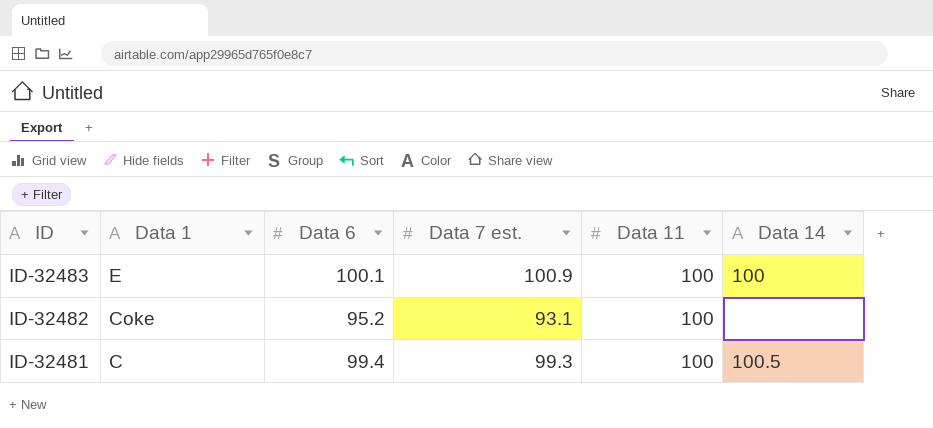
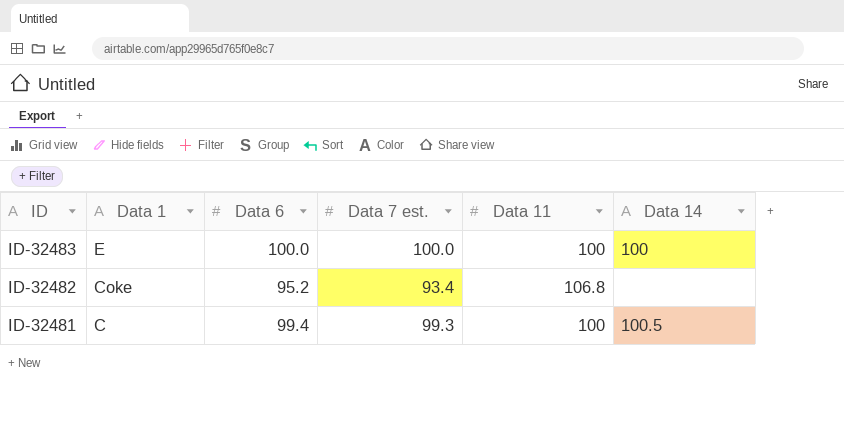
ID-32483 | Data 6: 100.1 -> 100.0
ID-32483 | Data 7 est.: 100.9 -> 100.0
ID-32482 | Data 7 est.: 93.1 -> 93.4
ID-32482 | Data 11: 100 -> 106.8

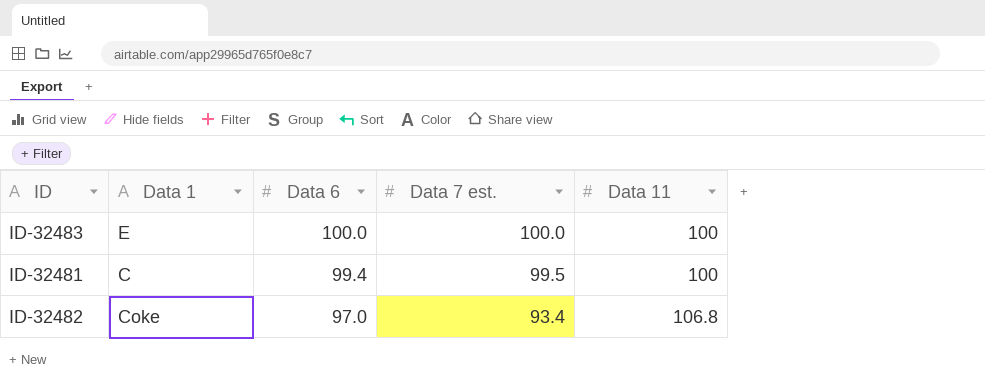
row order: ID descending -> Data 6 descending
column Data 14 | position: 6 -> none
ID-32481 | Data 7 est.: 99.3 -> 99.5
ID-32482 | Data 6: 95.2 -> 97.0

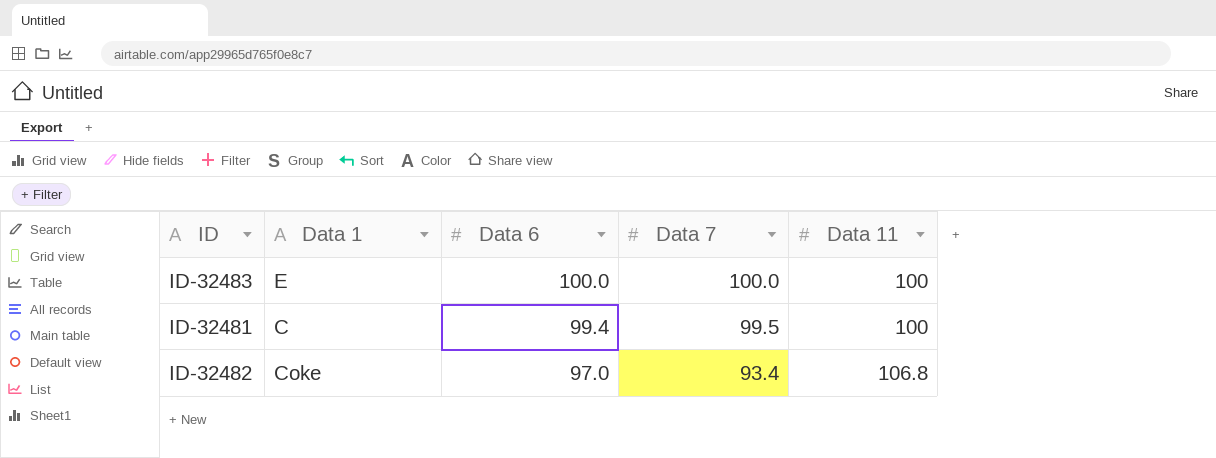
column name: Data 7 est. -> Data 7

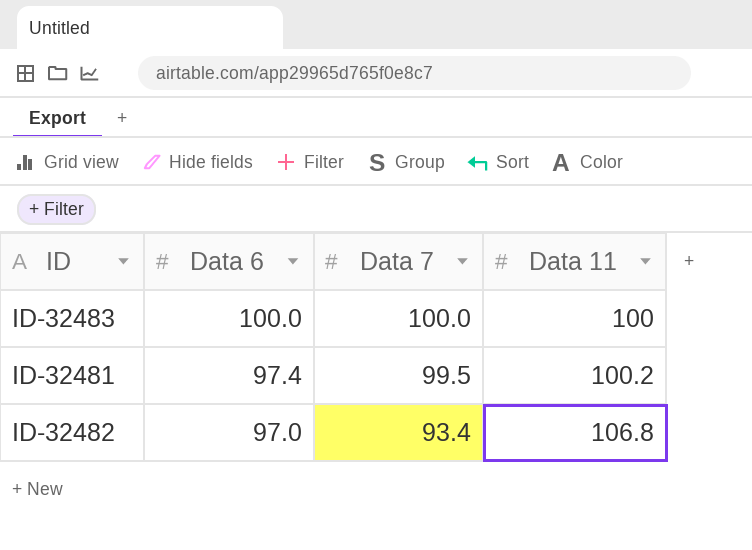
column Data 1 | position: 2 -> none
ID-32481 | Data 6: 99.4 -> 97.4
ID-32481 | Data 11: 100 -> 100.2

